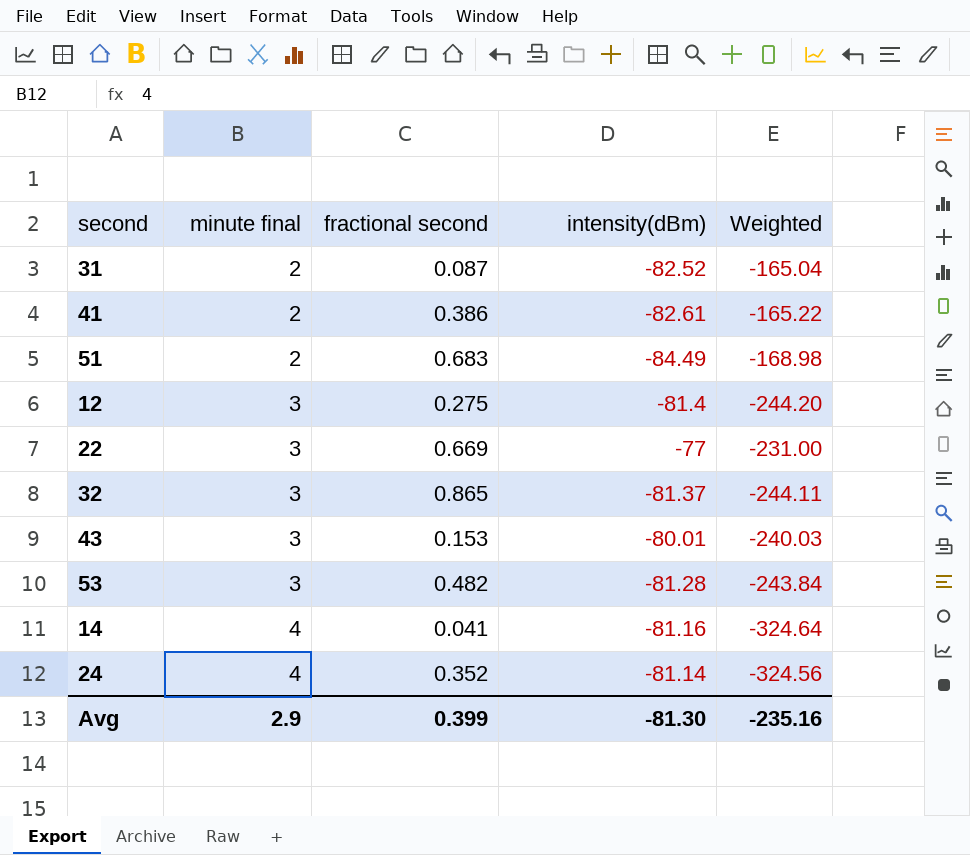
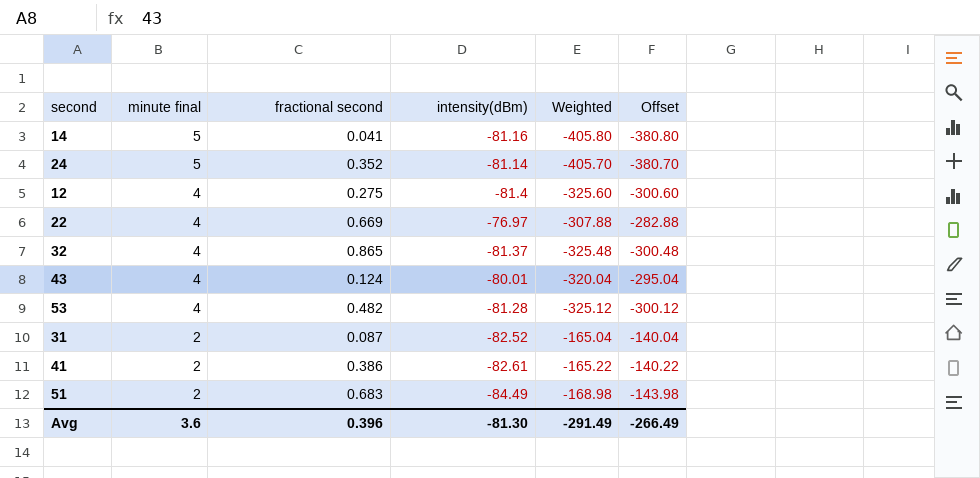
row order: minute final ascending -> minute final descending
column Offset | formula: none -> [Weighted] + 25
14 | minute final: 4 -> 5
14 | Weighted: -324.64 -> -405.80
24 | minute final: 4 -> 5
24 | Weighted: -324.56 -> -405.70
12 | minute final: 3 -> 4
12 | Weighted: -244.20 -> -325.60
22 | minute final: 3 -> 4
22 | intensity(dBm): -77 -> -76.97
22 | Weighted: -231.00 -> -307.88
32 | minute final: 3 -> 4
32 | Weighted: -244.11 -> -325.48
43 | minute final: 3 -> 4
43 | fractional second: 0.153 -> 0.124
43 | Weighted: -240.03 -> -320.04
53 | minute final: 3 -> 4
53 | Weighted: -243.84 -> -325.12
Avg | minute final: 2.9 -> 3.6
Avg | fractional second: 0.399 -> 0.396
Avg | Weighted: -235.16 -> -291.49

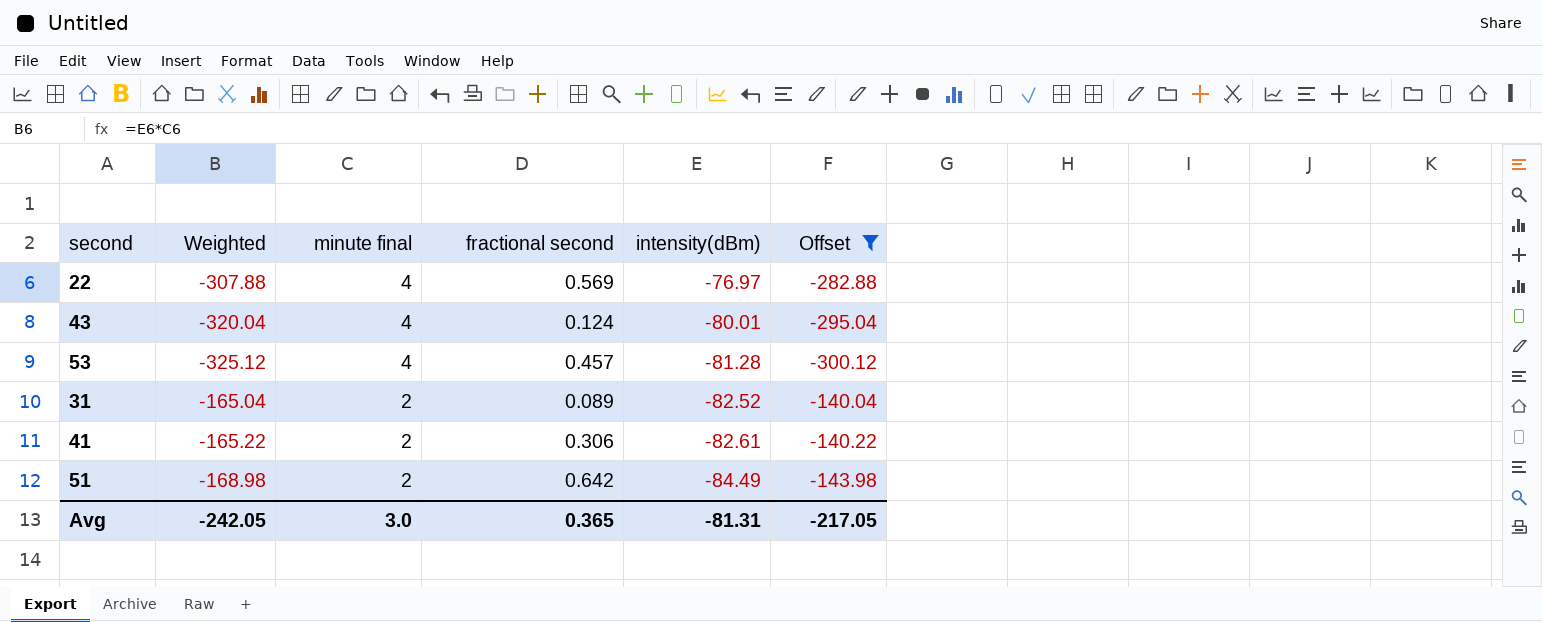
filter: none -> Offset >= -300.12
column Weighted | position: 5 -> 2
22 | fractional second: 0.669 -> 0.569
53 | fractional second: 0.482 -> 0.457
31 | fractional second: 0.087 -> 0.089
41 | fractional second: 0.386 -> 0.306
51 | fractional second: 0.683 -> 0.642
Avg | Weighted: -291.49 -> -242.05
Avg | minute final: 3.6 -> 3.0
Avg | fractional second: 0.396 -> 0.365
Avg | intensity(dBm): -81.30 -> -81.31
Avg | Offset: -266.49 -> -217.05

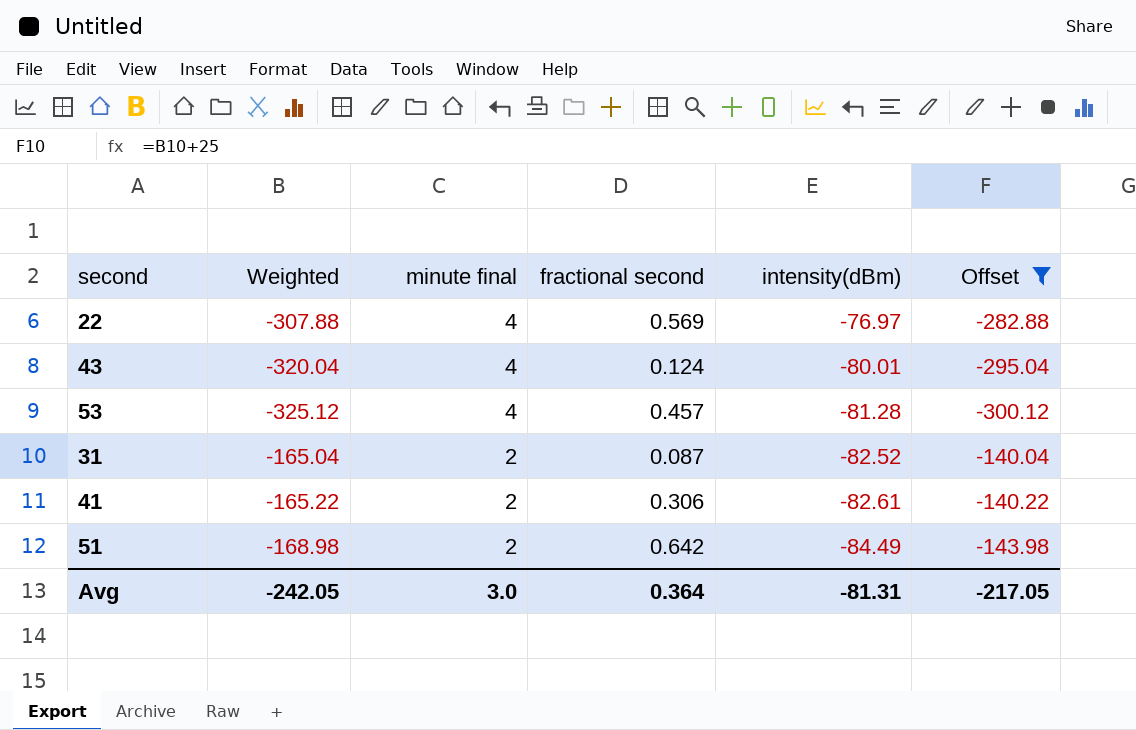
31 | fractional second: 0.089 -> 0.087
Avg | fractional second: 0.365 -> 0.364

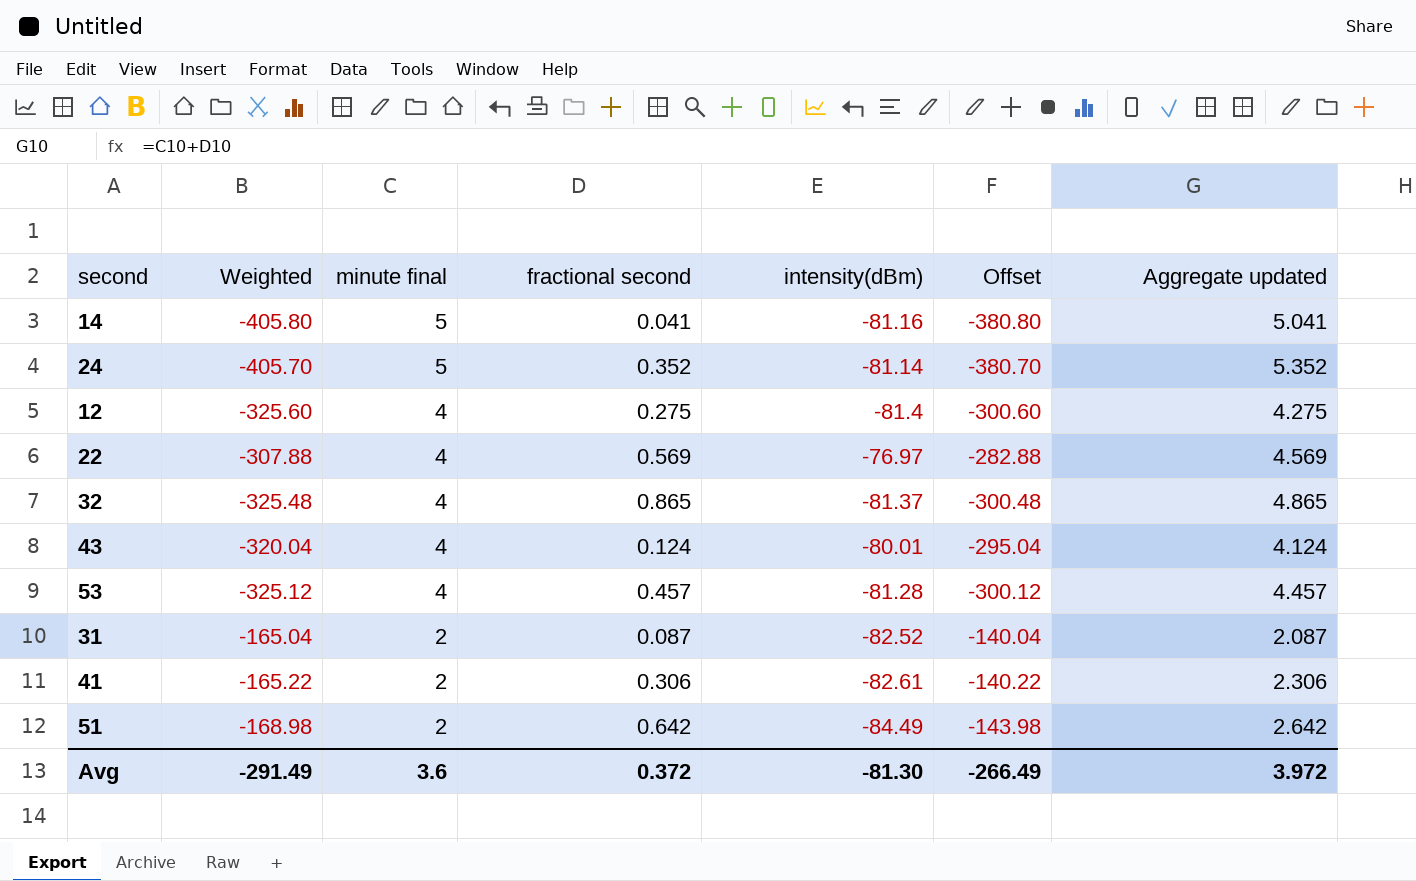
filter: Offset >= -300.12 -> none
column Aggregate updated | formula: none -> [minute final] + [fractional second]
Avg | Weighted: -242.05 -> -291.49
Avg | minute final: 3.0 -> 3.6
Avg | fractional second: 0.364 -> 0.372
Avg | intensity(dBm): -81.31 -> -81.30
Avg | Offset: -217.05 -> -266.49

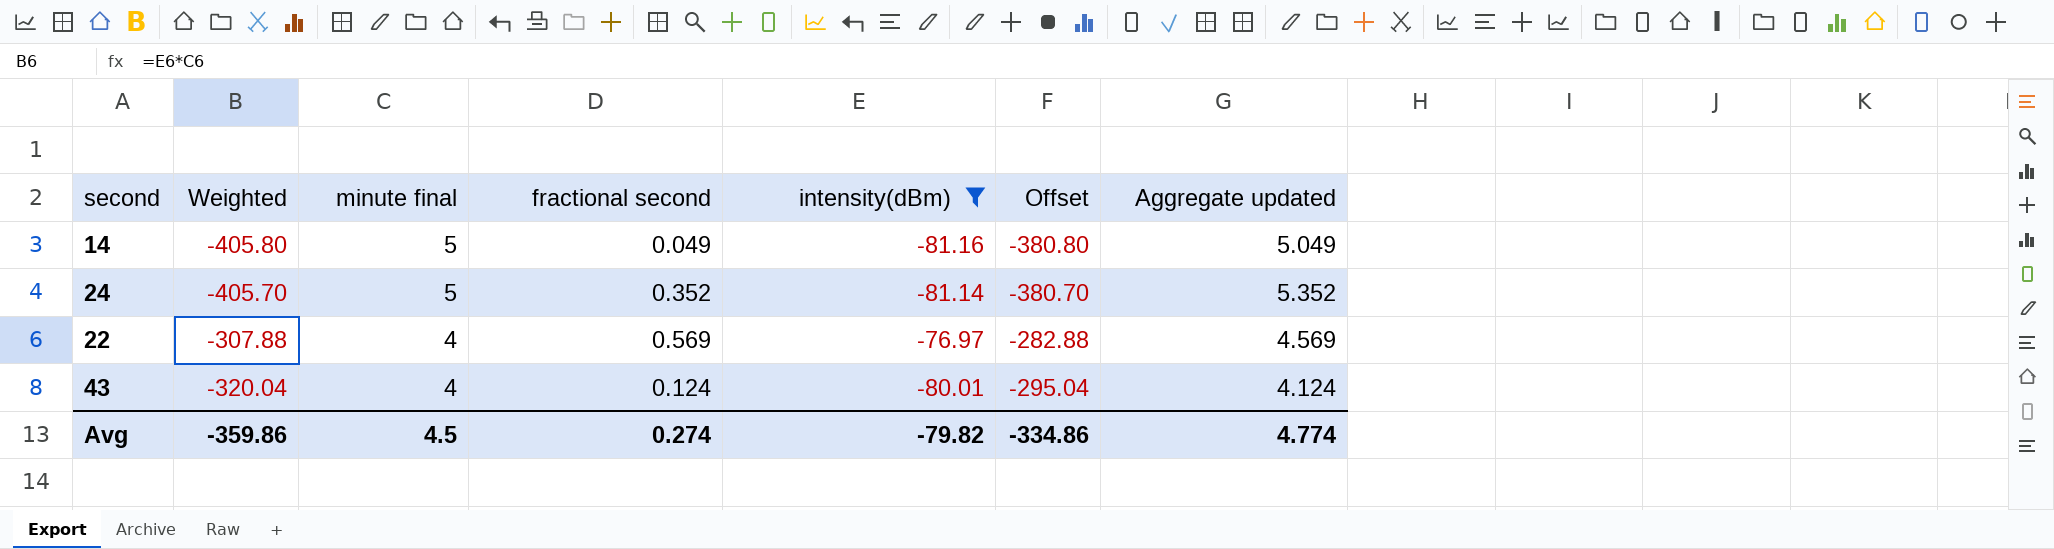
filter: none -> intensity(dBm) >= -81.16
14 | fractional second: 0.041 -> 0.049
14 | Aggregate updated: 5.041 -> 5.049
Avg | Weighted: -291.49 -> -359.86
Avg | minute final: 3.6 -> 4.5
Avg | fractional second: 0.372 -> 0.274
Avg | intensity(dBm): -81.30 -> -79.82
Avg | Offset: -266.49 -> -334.86
Avg | Aggregate updated: 3.972 -> 4.774

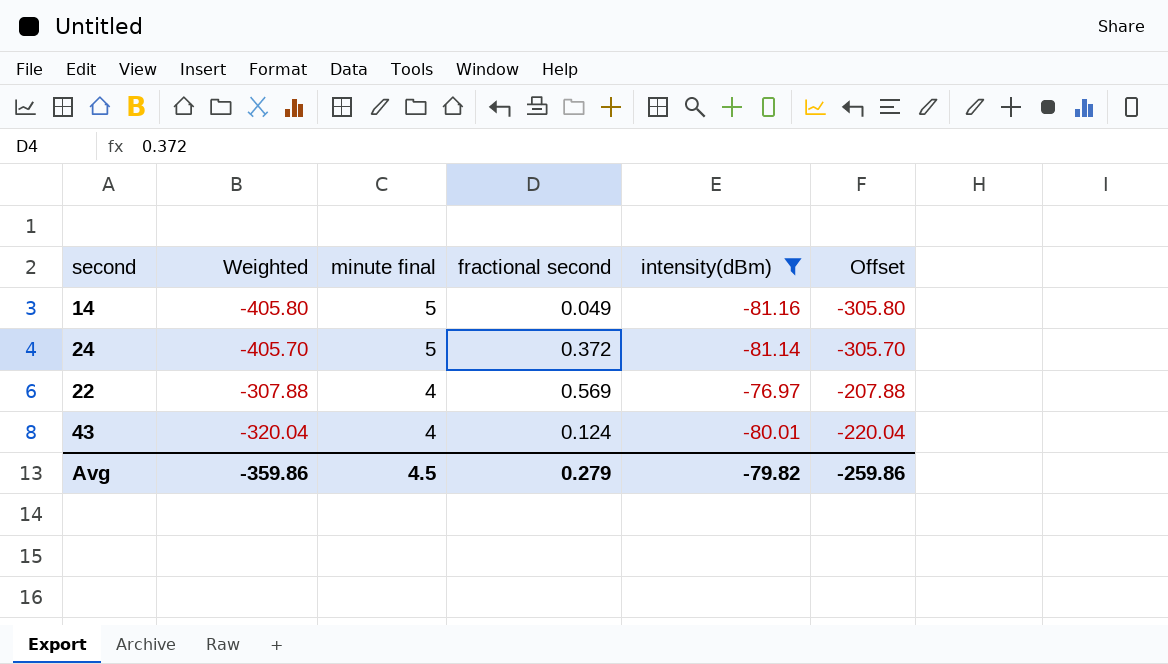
column Aggregate updated | formula: [minute final] + [fractional second] -> none
column Offset | formula: [Weighted] + 25 -> [Weighted] + 100
24 | fractional second: 0.352 -> 0.372
Avg | fractional second: 0.274 -> 0.279
Avg | Offset: -334.86 -> -259.86

